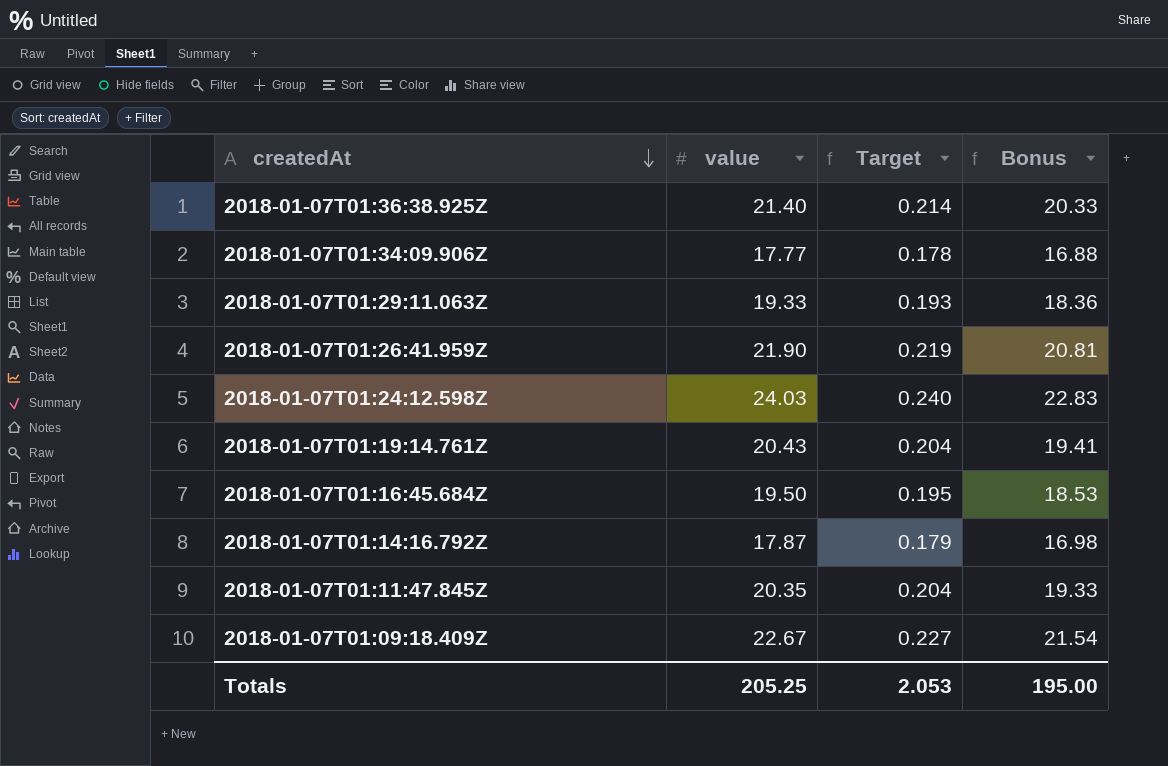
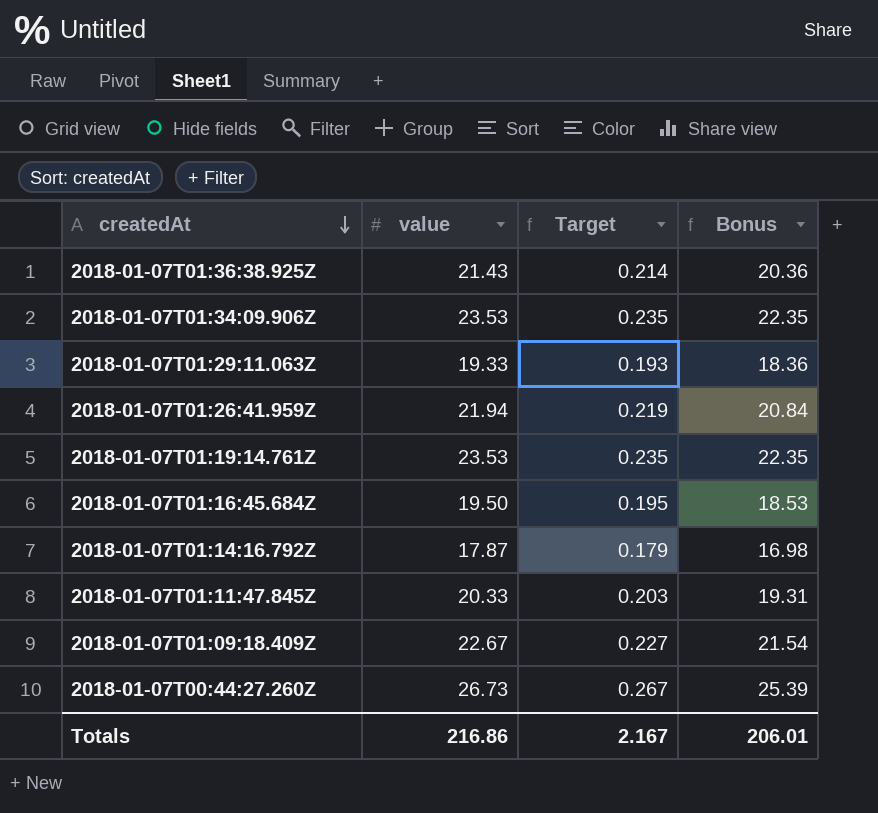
row 2018-01-07T01:24:12.598Z: 24.03 | 0.240 | 22.83 -> none
2018-01-07T01:36:38.925Z | value: 21.40 -> 21.43
2018-01-07T01:36:38.925Z | Bonus: 20.33 -> 20.36
2018-01-07T01:34:09.906Z | value: 17.77 -> 23.53
2018-01-07T01:34:09.906Z | Target: 0.178 -> 0.235
2018-01-07T01:34:09.906Z | Bonus: 16.88 -> 22.35
2018-01-07T01:26:41.959Z | value: 21.90 -> 21.94
2018-01-07T01:26:41.959Z | Bonus: 20.81 -> 20.84
2018-01-07T01:19:14.761Z | value: 20.43 -> 23.53
2018-01-07T01:19:14.761Z | Target: 0.204 -> 0.235
2018-01-07T01:19:14.761Z | Bonus: 19.41 -> 22.35
2018-01-07T01:11:47.845Z | value: 20.35 -> 20.33
2018-01-07T01:11:47.845Z | Target: 0.204 -> 0.203
2018-01-07T01:11:47.845Z | Bonus: 19.33 -> 19.31
row 2018-01-07T00:44:27.260Z: none -> 26.73 | 0.267 | 25.39
Totals | value: 205.25 -> 216.86
Totals | Target: 2.053 -> 2.167
Totals | Bonus: 195.00 -> 206.01

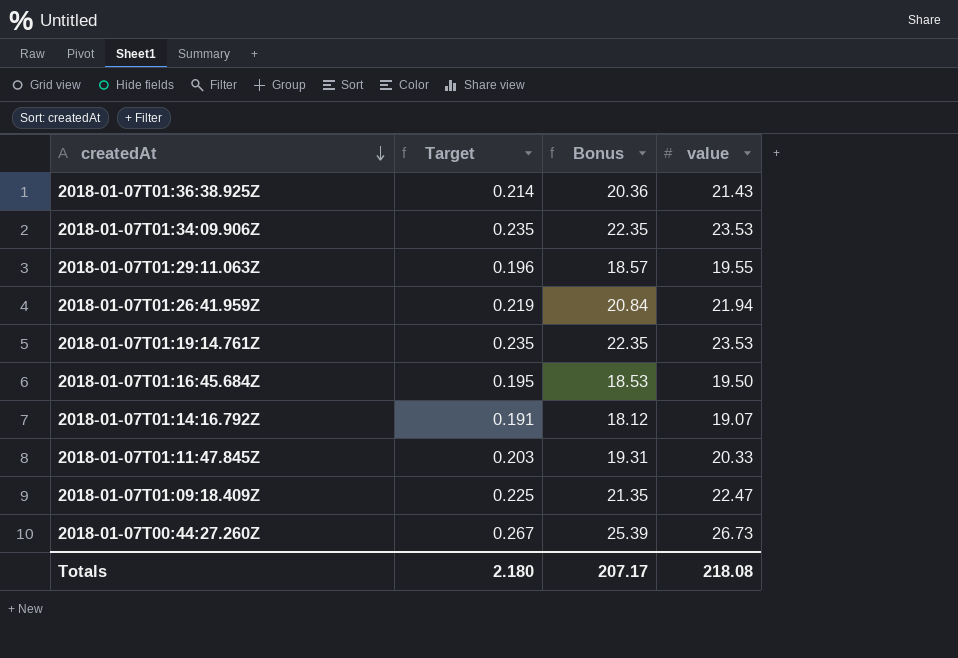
column value | position: 2 -> 4
2018-01-07T01:29:11.063Z | Target: 0.193 -> 0.196
2018-01-07T01:29:11.063Z | Bonus: 18.36 -> 18.57
2018-01-07T01:29:11.063Z | value: 19.33 -> 19.55
2018-01-07T01:14:16.792Z | Target: 0.179 -> 0.191
2018-01-07T01:14:16.792Z | Bonus: 16.98 -> 18.12
2018-01-07T01:14:16.792Z | value: 17.87 -> 19.07
2018-01-07T01:09:18.409Z | Target: 0.227 -> 0.225
2018-01-07T01:09:18.409Z | Bonus: 21.54 -> 21.35
2018-01-07T01:09:18.409Z | value: 22.67 -> 22.47
Totals | Target: 2.167 -> 2.180
Totals | Bonus: 206.01 -> 207.17
Totals | value: 216.86 -> 218.08

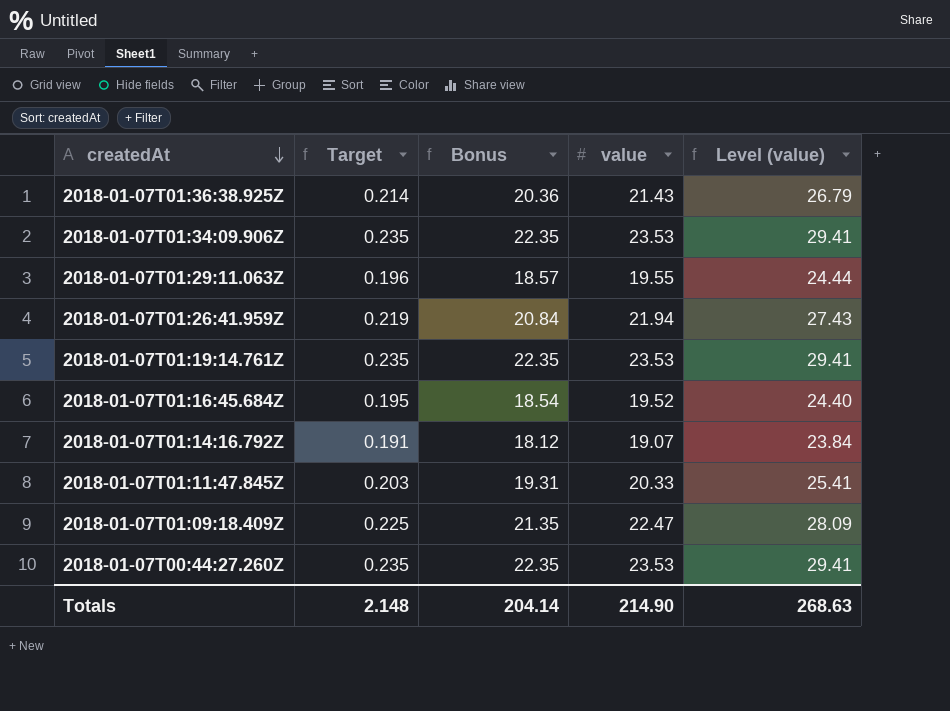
column Level (value) | formula: none -> [value] * 1.25
2018-01-07T01:16:45.684Z | Bonus: 18.53 -> 18.54
2018-01-07T01:16:45.684Z | value: 19.50 -> 19.52
2018-01-07T00:44:27.260Z | Target: 0.267 -> 0.235
2018-01-07T00:44:27.260Z | Bonus: 25.39 -> 22.35
2018-01-07T00:44:27.260Z | value: 26.73 -> 23.53
Totals | Target: 2.180 -> 2.148
Totals | Bonus: 207.17 -> 204.14
Totals | value: 218.08 -> 214.90

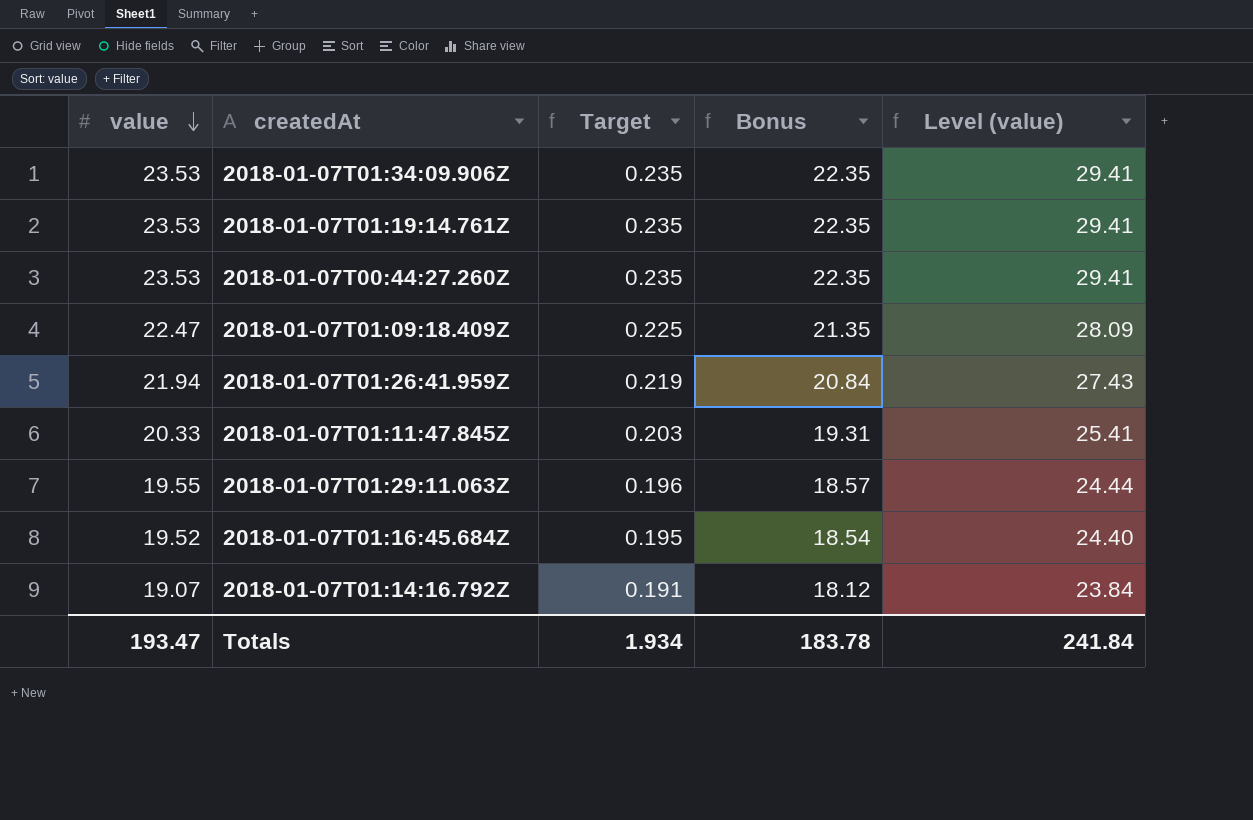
row order: createdAt descending -> value descending
column value | position: 4 -> 1
row 2018-01-07T01:36:38.925Z: 0.214 | 20.36 | 21.43 | 26.79 -> none
Totals | value: 214.90 -> 193.47
Totals | Target: 2.148 -> 1.934
Totals | Bonus: 204.14 -> 183.78
Totals | Level (value): 268.63 -> 241.84

